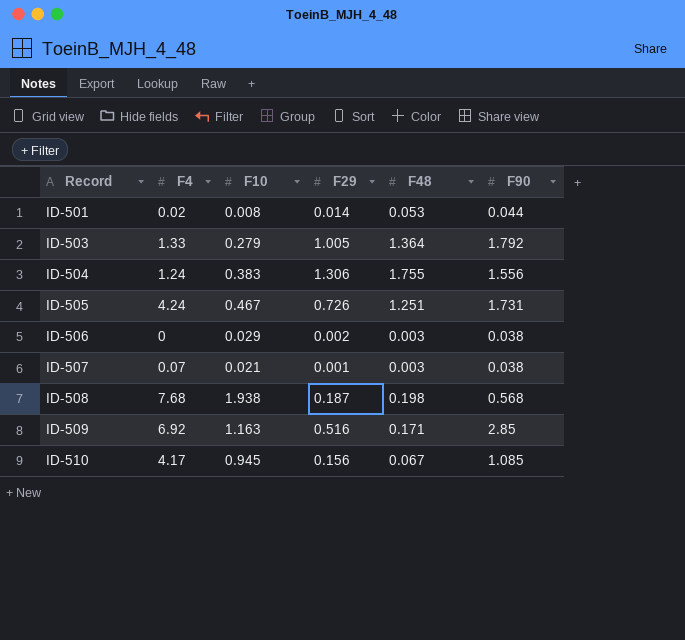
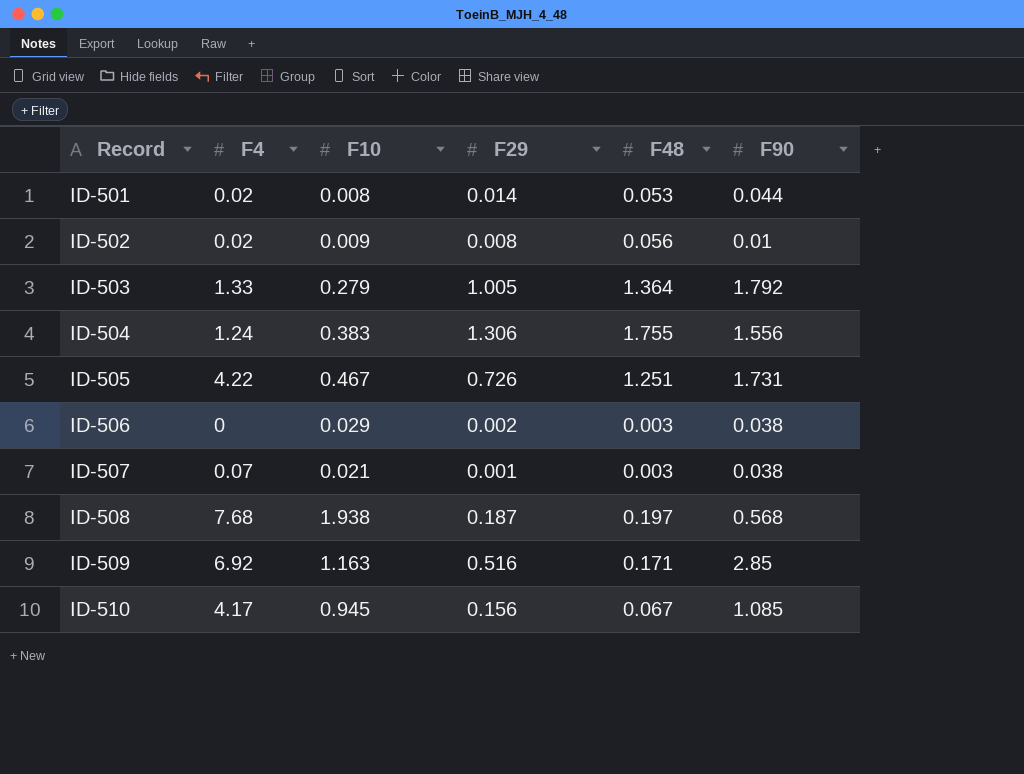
row ID-502: none -> 0.02 | 0.009 | 0.008 | 0.056 | 0.01
ID-505 | F4: 4.24 -> 4.22
ID-508 | F48: 0.198 -> 0.197

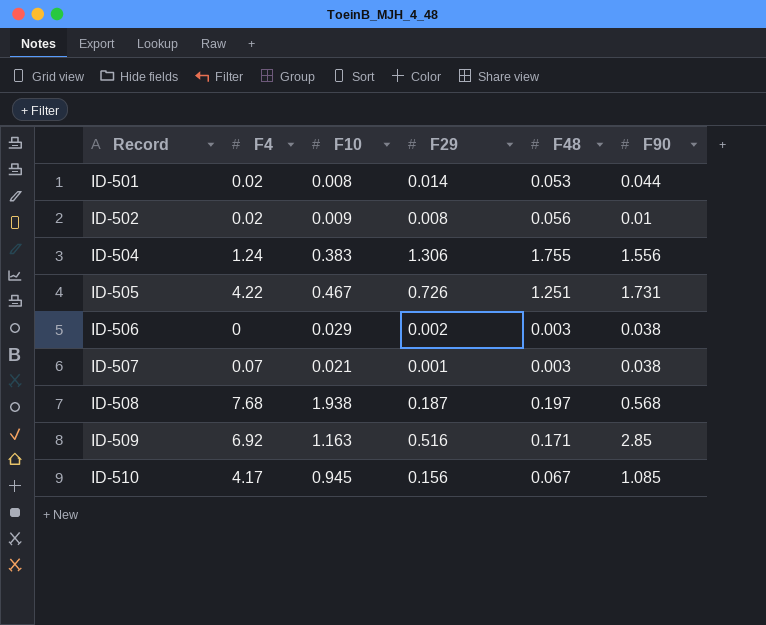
row ID-503: 1.33 | 0.279 | 1.005 | 1.364 | 1.792 -> none

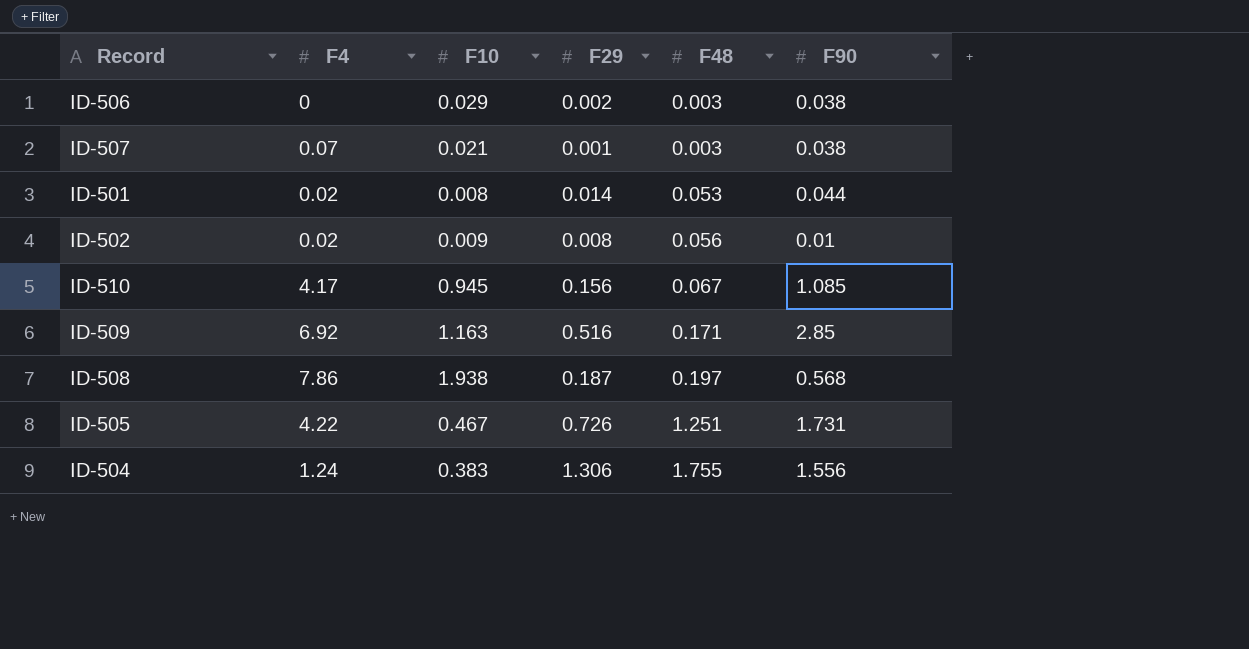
row order: Record ascending -> F48 ascending
ID-508 | F4: 7.68 -> 7.86

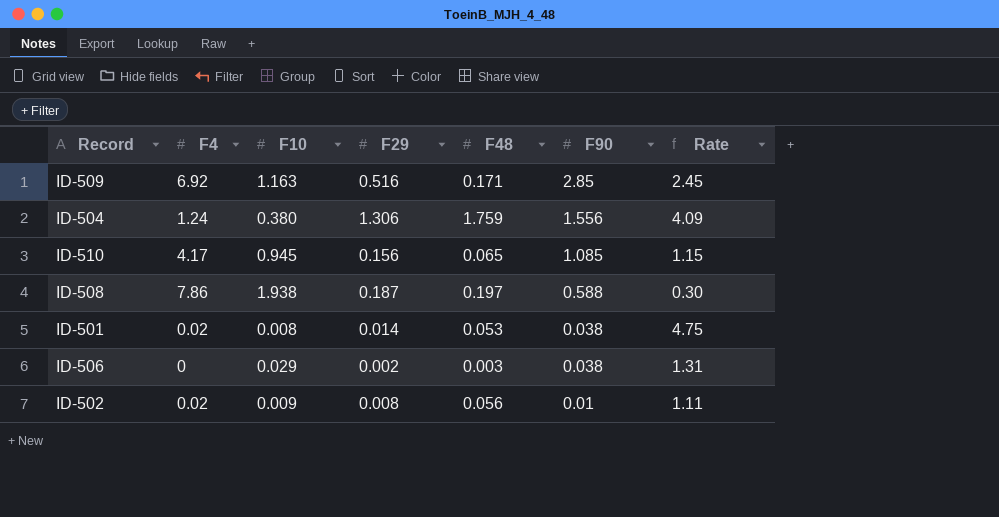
row order: F48 ascending -> F90 descending
column Rate | formula: none -> [F90] / [F10]
row ID-507: 0.07 | 0.021 | 0.001 | 0.003 | 0.038 -> none
row ID-505: 4.22 | 0.467 | 0.726 | 1.251 | 1.731 -> none
ID-504 | F10: 0.383 -> 0.380
ID-504 | F48: 1.755 -> 1.759
ID-510 | F48: 0.067 -> 0.065
ID-508 | F90: 0.568 -> 0.588
ID-501 | F90: 0.044 -> 0.038

